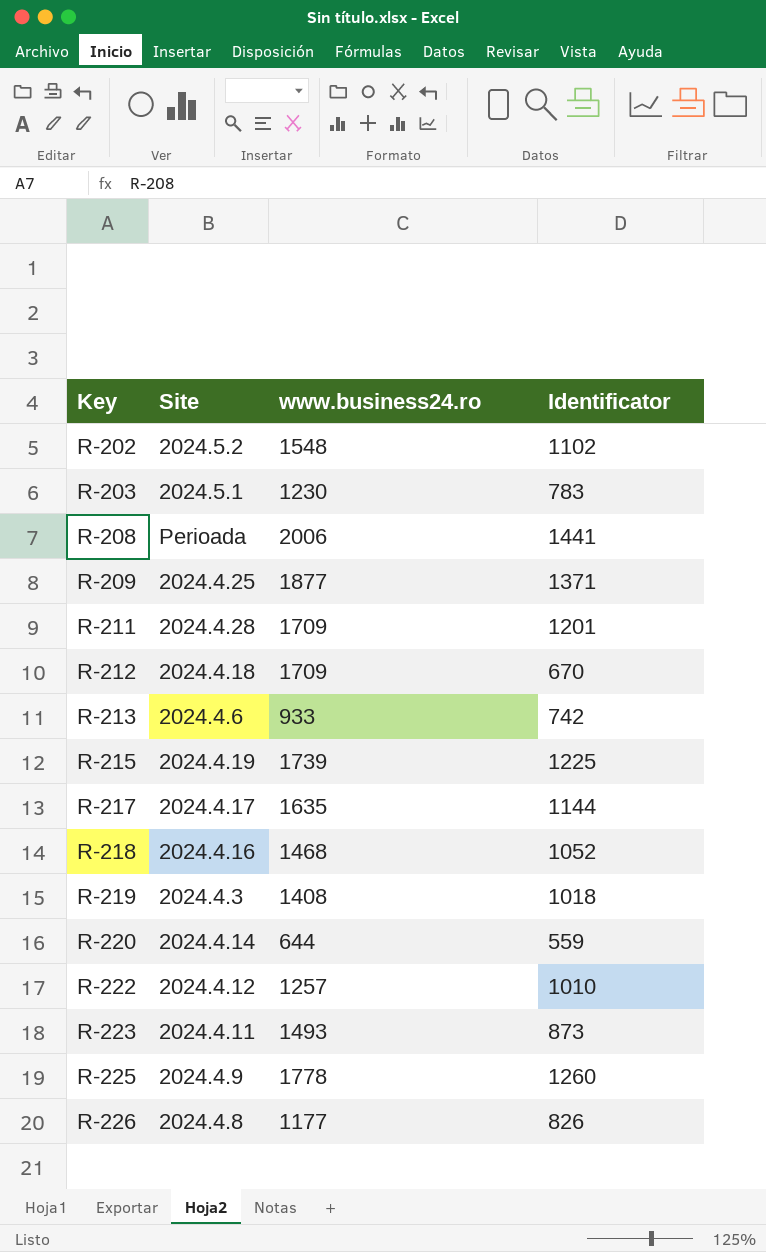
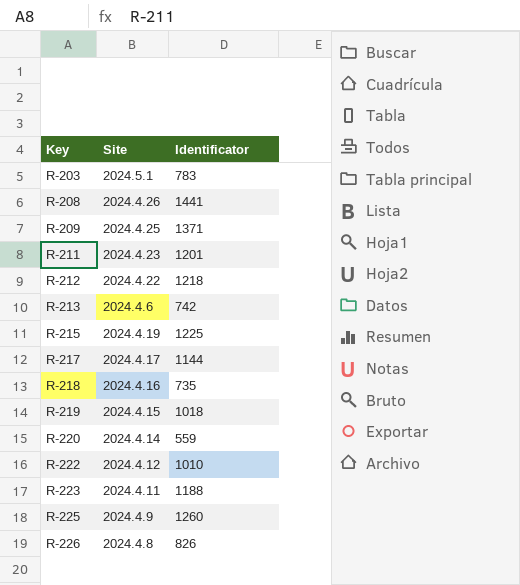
column www.business24.ro | position: 3 -> none
row R-202: 2024.5.2 | 1548 | 1102 -> none
R-208 | Site: Perioada -> 2024.4.26
R-211 | Site: 2024.4.28 -> 2024.4.23
R-212 | Site: 2024.4.18 -> 2024.4.22
R-212 | Identificator: 670 -> 1218
R-218 | Identificator: 1052 -> 735
R-219 | Site: 2024.4.3 -> 2024.4.15
R-223 | Identificator: 873 -> 1188

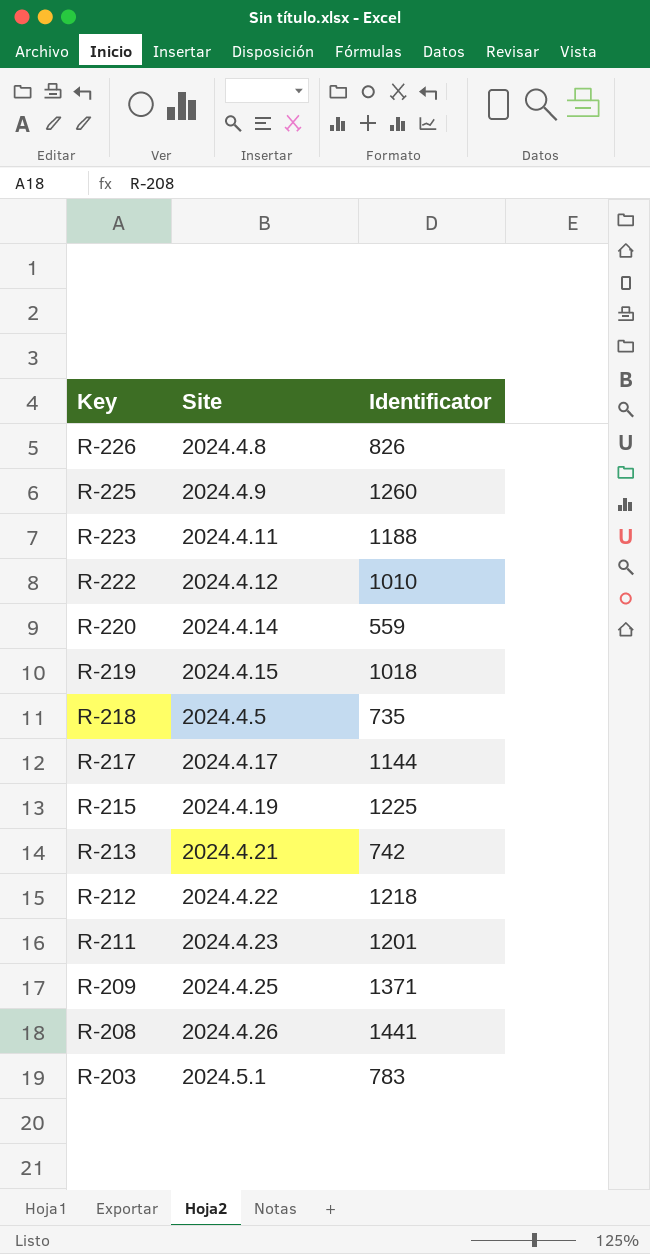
row order: Key ascending -> Key descending
R-218 | Site: 2024.4.16 -> 2024.4.5
R-213 | Site: 2024.4.6 -> 2024.4.21

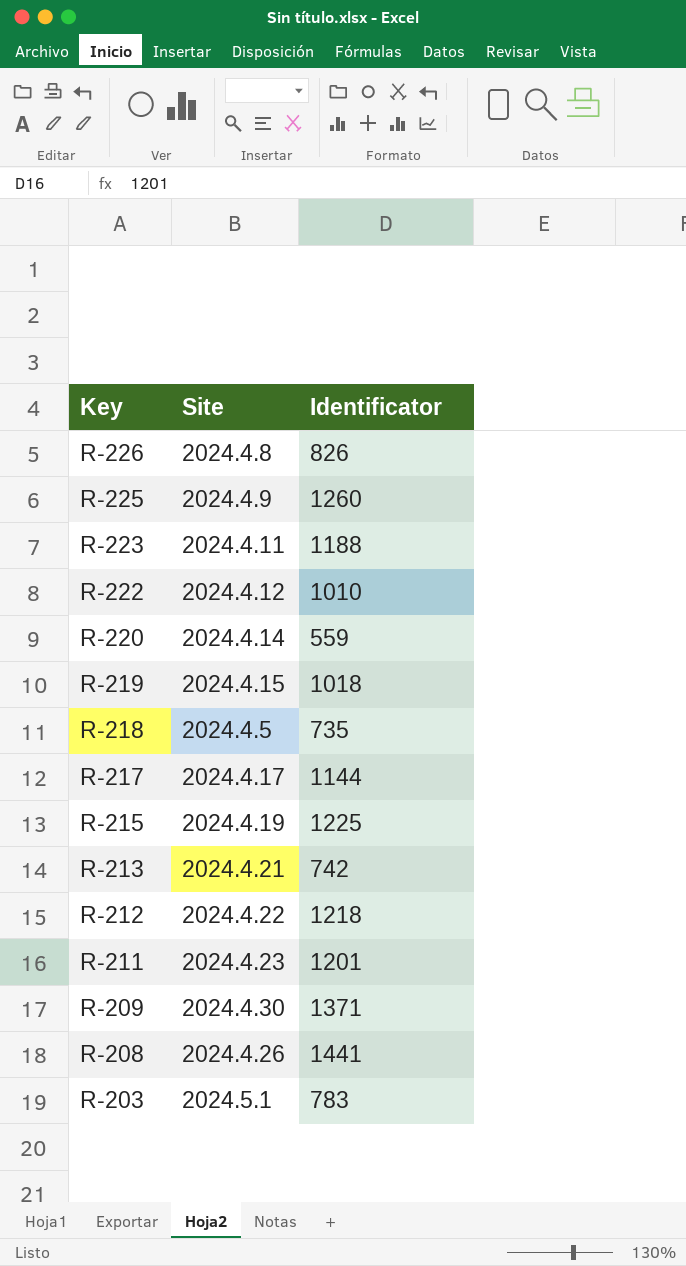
R-209 | Site: 2024.4.25 -> 2024.4.30

